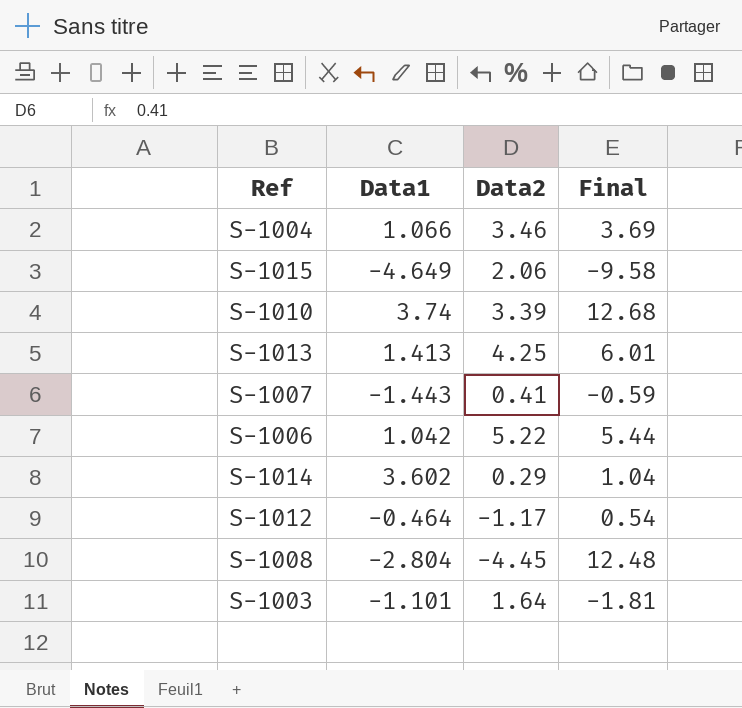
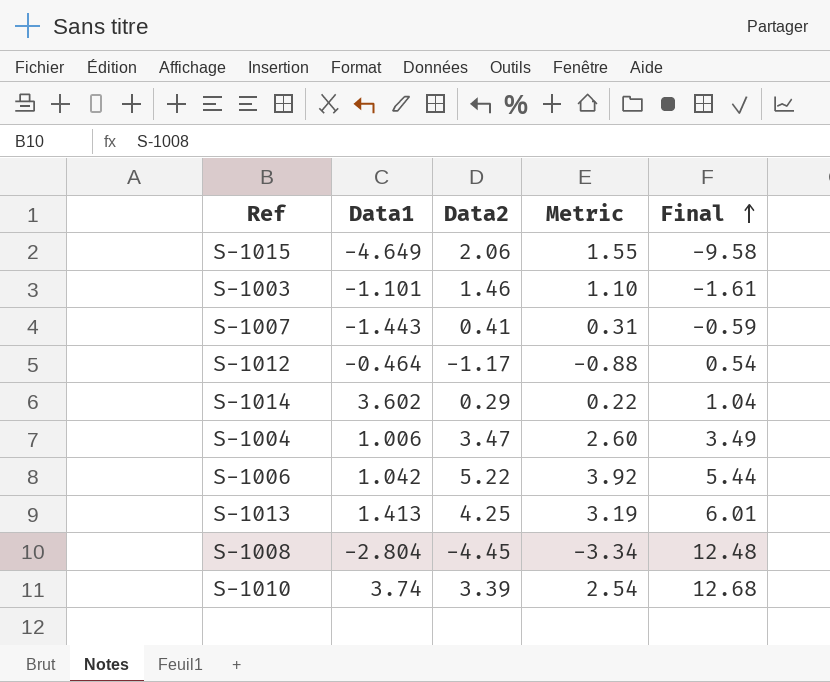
row order: none -> Final ascending
column Metric | formula: none -> [Data2] * 0.75
S-1003 | Data2: 1.64 -> 1.46
S-1003 | Final: -1.81 -> -1.61
S-1004 | Data1: 1.066 -> 1.006
S-1004 | Data2: 3.46 -> 3.47
S-1004 | Final: 3.69 -> 3.49

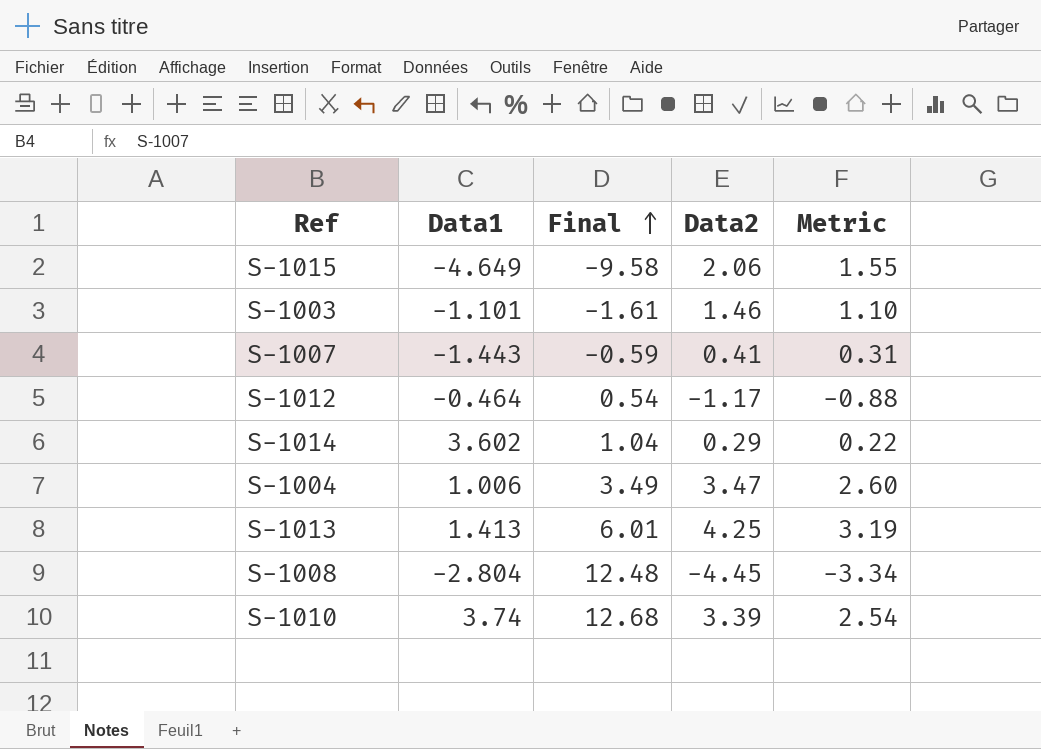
column Final | position: 5 -> 3
row S-1006: 1.042 | 5.22 | 3.92 | 5.44 -> none

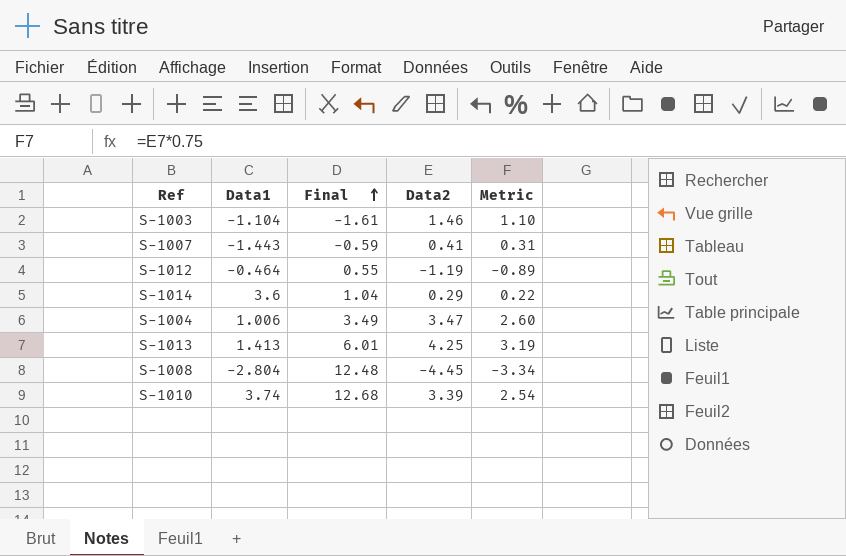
row S-1015: -4.649 | -9.58 | 2.06 | 1.55 -> none
S-1003 | Data1: -1.101 -> -1.104
S-1012 | Final: 0.54 -> 0.55
S-1012 | Data2: -1.17 -> -1.19
S-1012 | Metric: -0.88 -> -0.89
S-1014 | Data1: 3.602 -> 3.6

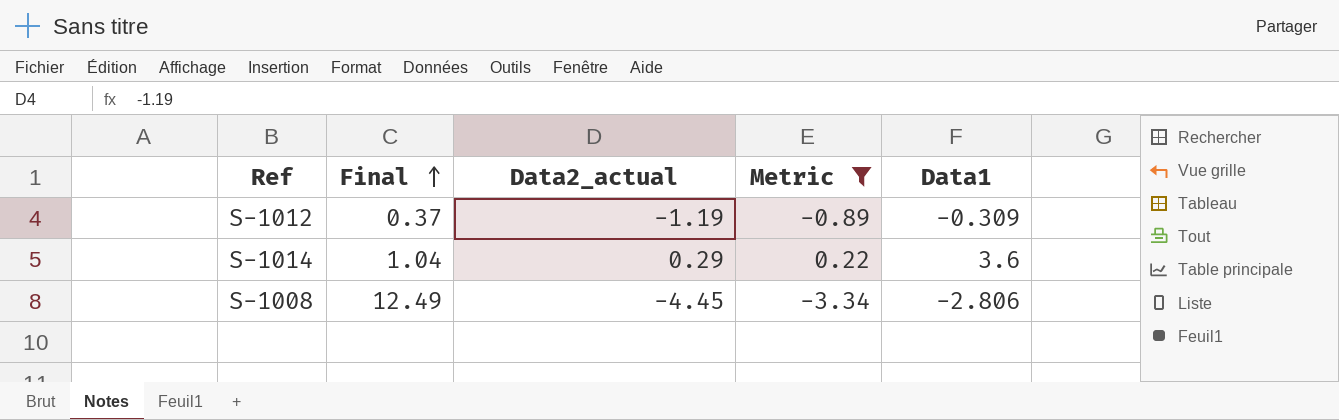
filter: none -> Metric <= 0.22
column name: Data2 -> Data2_actual
column Data1 | position: 2 -> 5
S-1012 | Final: 0.55 -> 0.37
S-1012 | Data1: -0.464 -> -0.309
S-1008 | Final: 12.48 -> 12.49
S-1008 | Data1: -2.804 -> -2.806

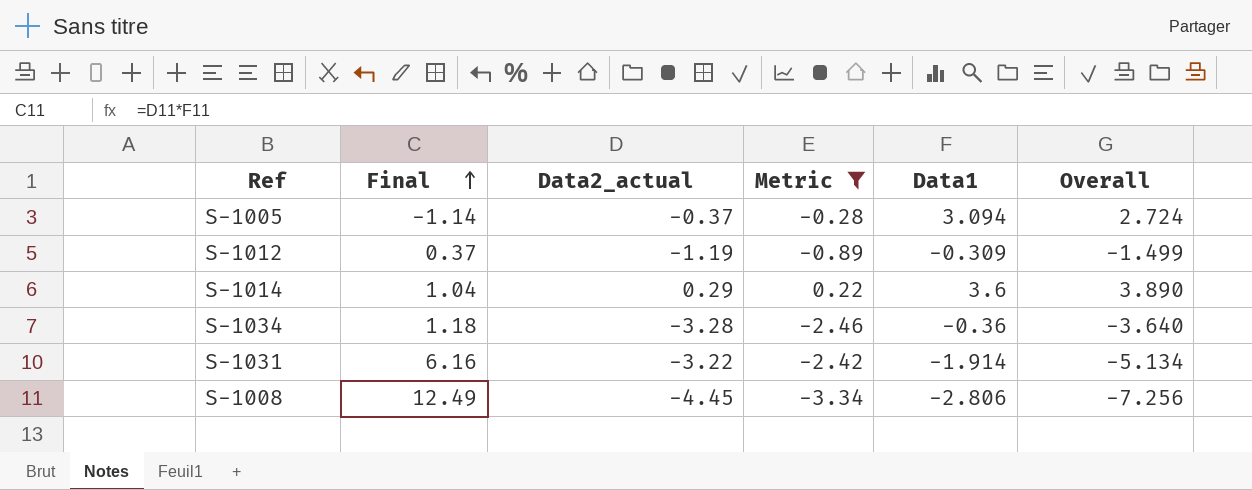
column Overall | formula: none -> [Data2_actual] + [Data1]
row S-1005: none -> -1.14 | -0.37 | -0.28 | 3.094 | 2.724
row S-1034: none -> 1.18 | -3.28 | -2.46 | -0.36 | -3.640
row S-1031: none -> 6.16 | -3.22 | -2.42 | -1.914 | -5.134

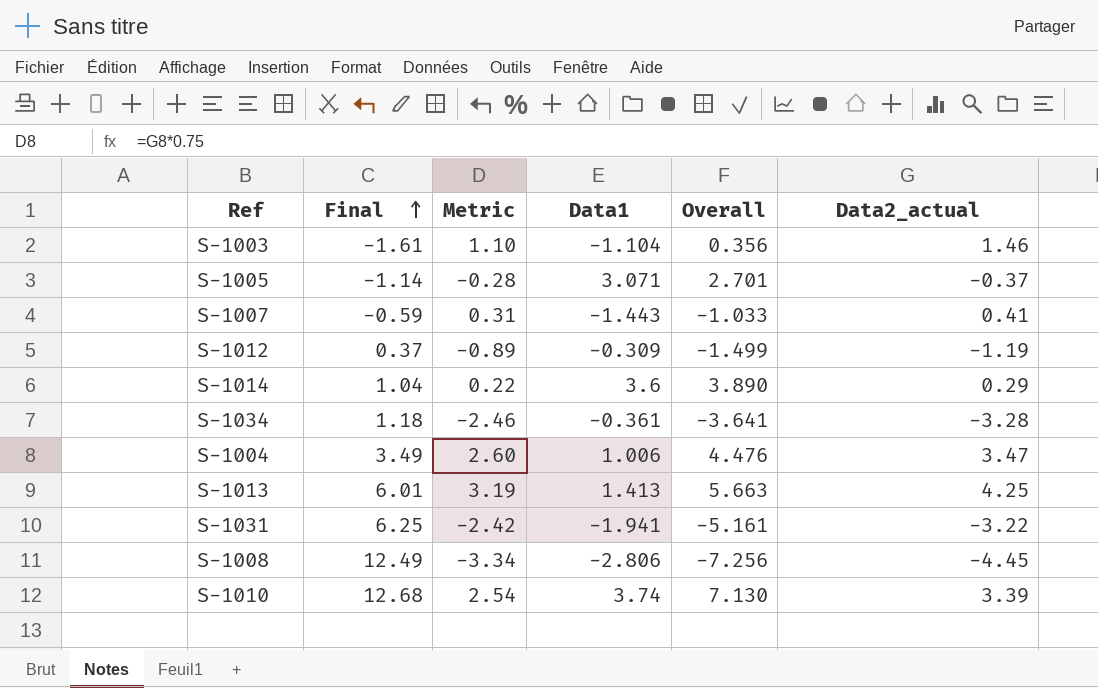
filter: Metric <= 0.22 -> none
column Data2_actual | position: 3 -> 6
S-1005 | Data1: 3.094 -> 3.071
S-1005 | Overall: 2.724 -> 2.701
S-1034 | Data1: -0.36 -> -0.361
S-1034 | Overall: -3.640 -> -3.641
S-1031 | Final: 6.16 -> 6.25
S-1031 | Data1: -1.914 -> -1.941
S-1031 | Overall: -5.134 -> -5.161

